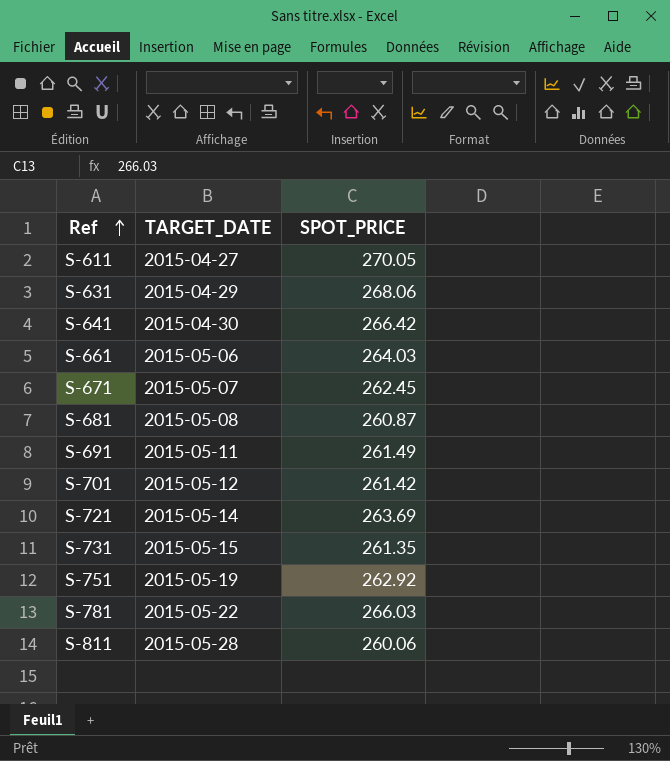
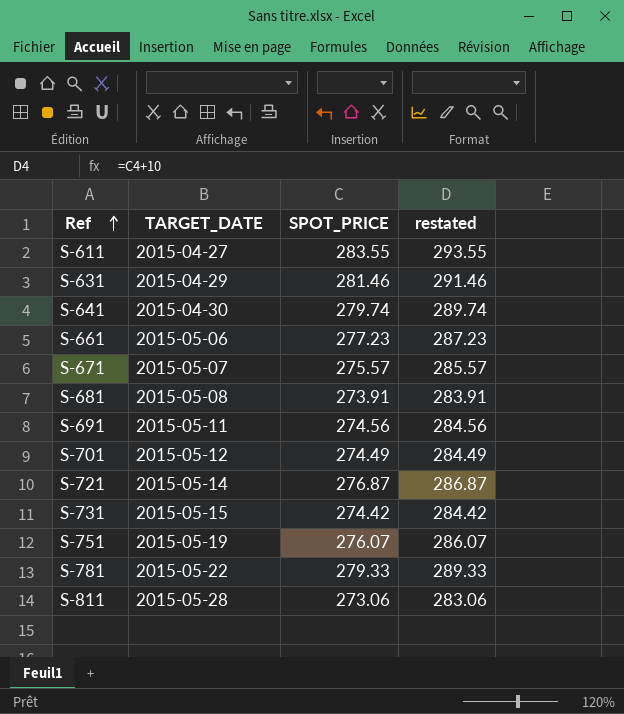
column restated | formula: none -> [SPOT_PRICE] + 10
S-611 | SPOT_PRICE: 270.05 -> 283.55
S-631 | SPOT_PRICE: 268.06 -> 281.46
S-641 | SPOT_PRICE: 266.42 -> 279.74
S-661 | SPOT_PRICE: 264.03 -> 277.23
S-671 | SPOT_PRICE: 262.45 -> 275.57
S-681 | SPOT_PRICE: 260.87 -> 273.91
S-691 | SPOT_PRICE: 261.49 -> 274.56
S-701 | SPOT_PRICE: 261.42 -> 274.49
S-721 | SPOT_PRICE: 263.69 -> 276.87
S-731 | SPOT_PRICE: 261.35 -> 274.42
S-751 | SPOT_PRICE: 262.92 -> 276.07
S-781 | SPOT_PRICE: 266.03 -> 279.33
S-811 | SPOT_PRICE: 260.06 -> 273.06

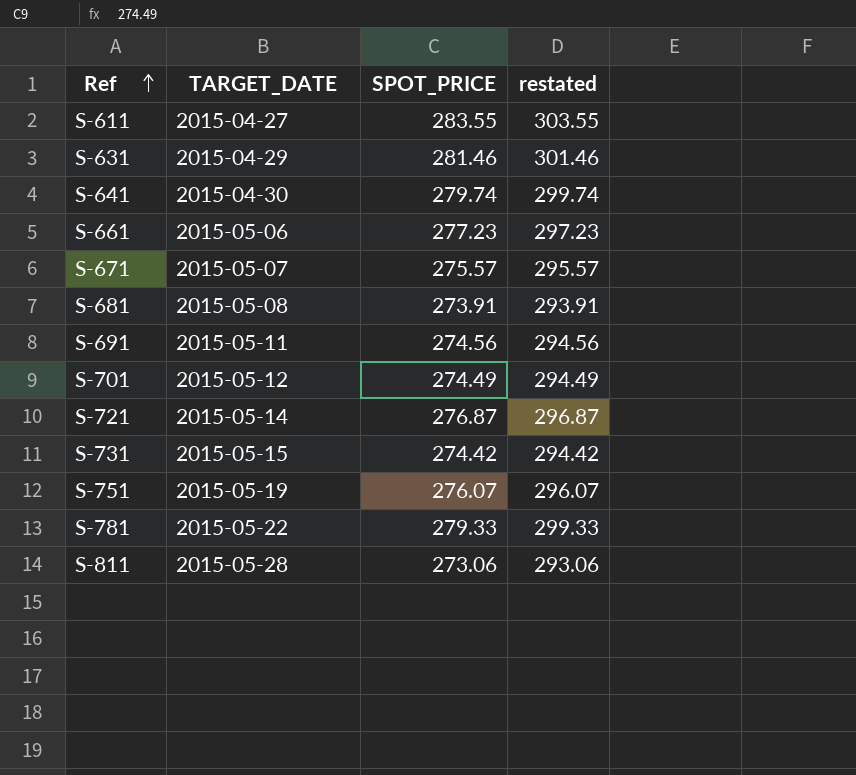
column restated | formula: [SPOT_PRICE] + 10 -> [SPOT_PRICE] + 20

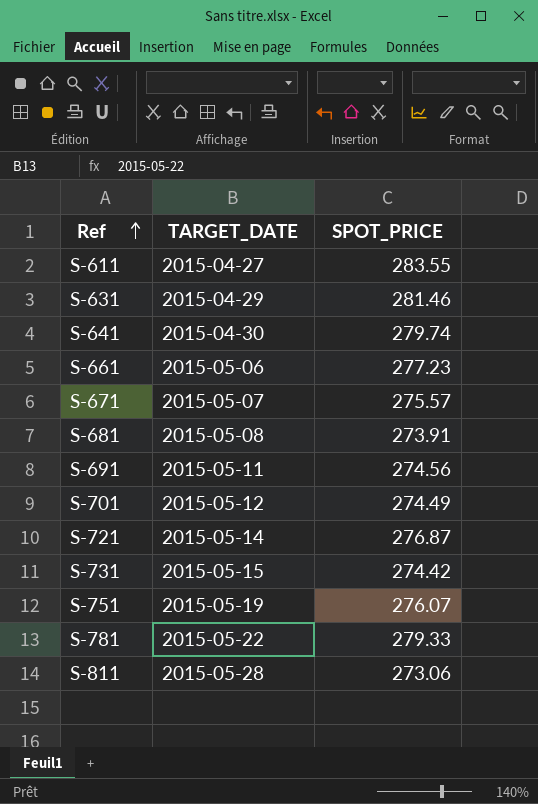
column restated | formula: [SPOT_PRICE] + 20 -> none

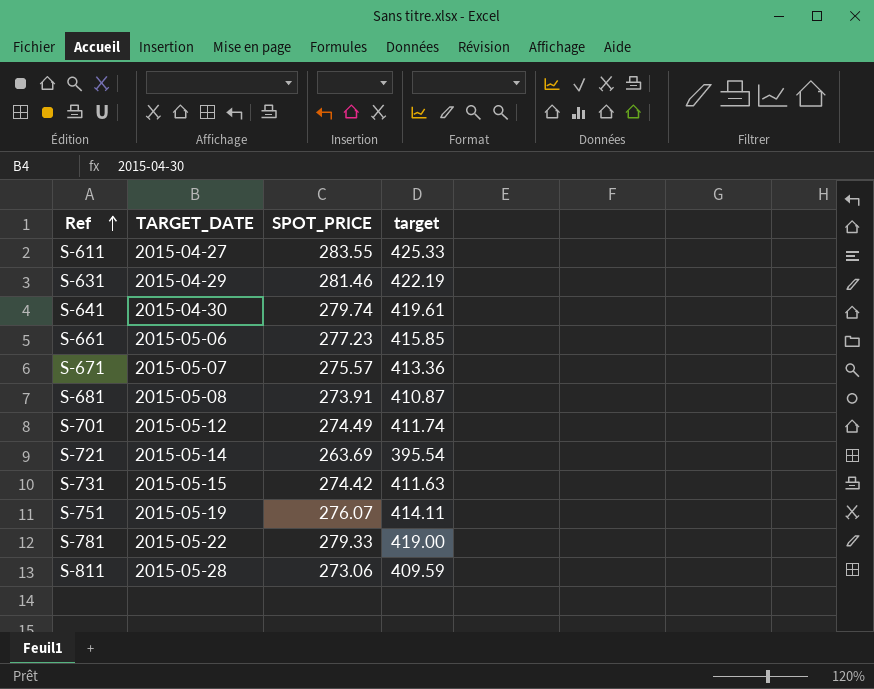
column target | formula: none -> [SPOT_PRICE] * 1.5
row S-691: 2015-05-11 | 274.56 -> none
S-721 | SPOT_PRICE: 276.87 -> 263.69

